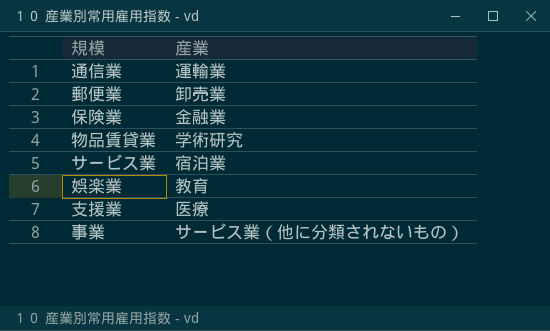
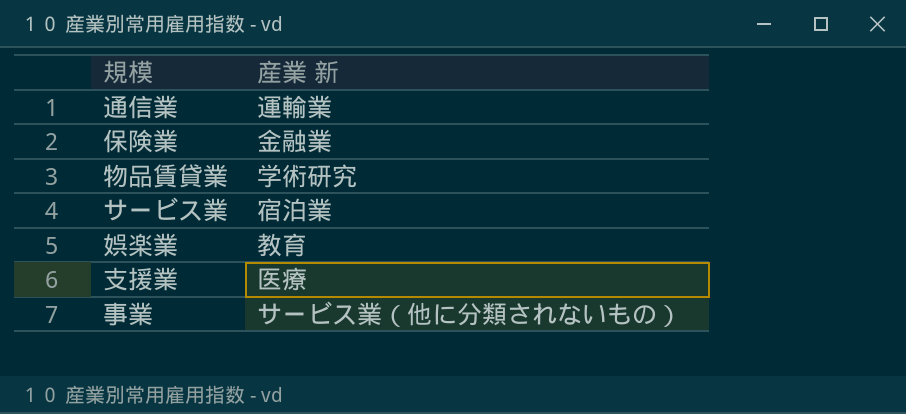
column name: 産業 -> 産業 新
row 郵便業: 卸売業 -> none

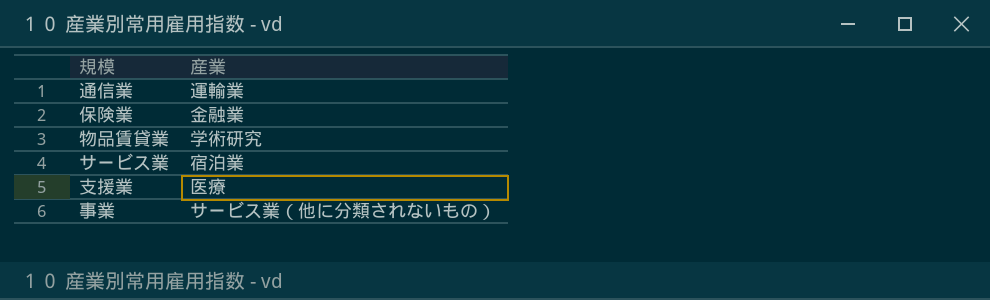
column name: 産業 新 -> 産業
row 娯楽業: 教育 -> none

